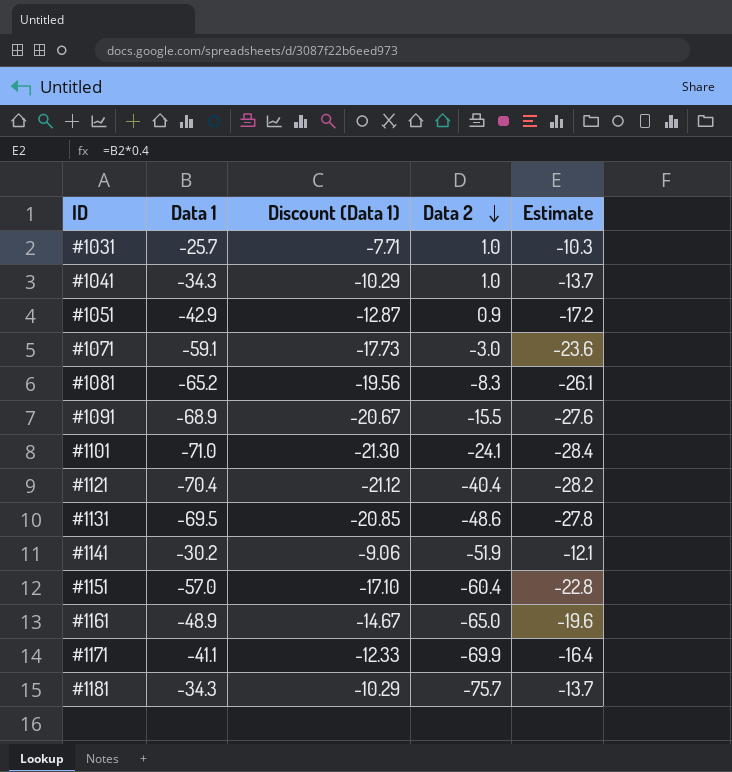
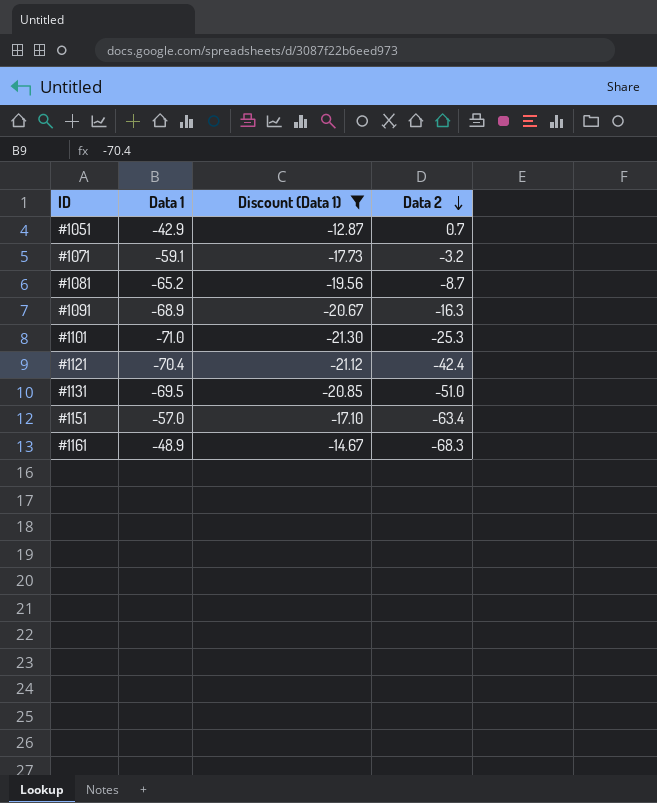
filter: none -> Discount (Data 1) <= -12.87
column Estimate | formula: [Data 1] * 0.4 -> none
#1051 | Data 2: 0.9 -> 0.7
#1071 | Data 2: -3.0 -> -3.2
#1081 | Data 2: -8.3 -> -8.7
#1091 | Data 2: -15.5 -> -16.3
#1101 | Data 2: -24.1 -> -25.3
#1121 | Data 2: -40.4 -> -42.4
#1131 | Data 2: -48.6 -> -51.0
#1151 | Data 2: -60.4 -> -63.4
#1161 | Data 2: -65.0 -> -68.3

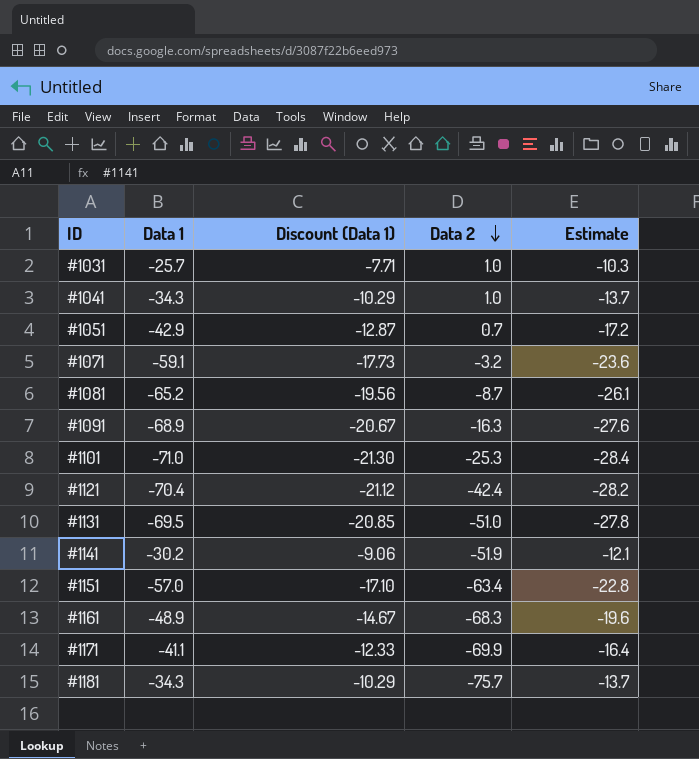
filter: Discount (Data 1) <= -12.87 -> none
column Estimate | formula: none -> [Data 1] * 0.4

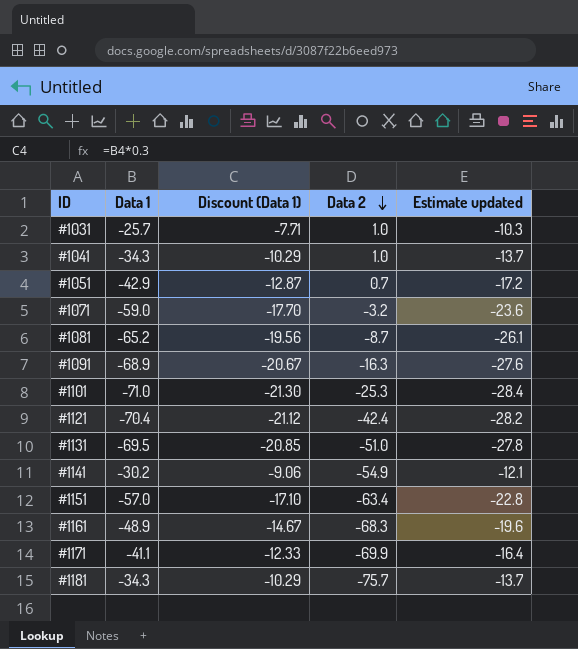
column name: Estimate -> Estimate updated
#1071 | Data 1: -59.1 -> -59.0
#1071 | Discount (Data 1): -17.73 -> -17.70
#1141 | Data 2: -51.9 -> -54.9

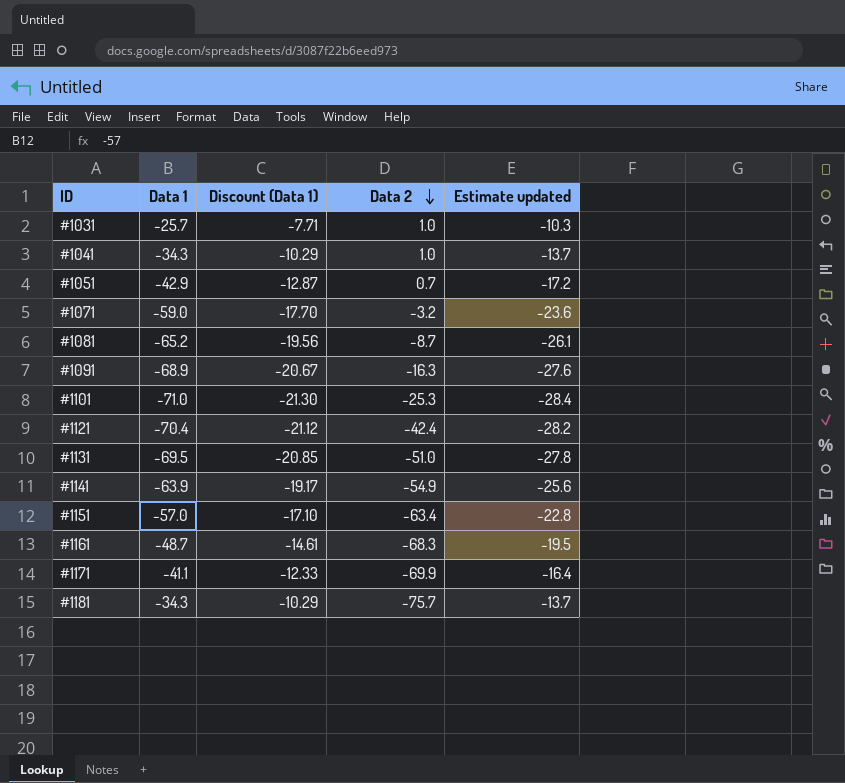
#1141 | Data 1: -30.2 -> -63.9
#1141 | Discount (Data 1): -9.06 -> -19.17
#1141 | Estimate updated: -12.1 -> -25.6
#1161 | Data 1: -48.9 -> -48.7
#1161 | Discount (Data 1): -14.67 -> -14.61
#1161 | Estimate updated: -19.6 -> -19.5

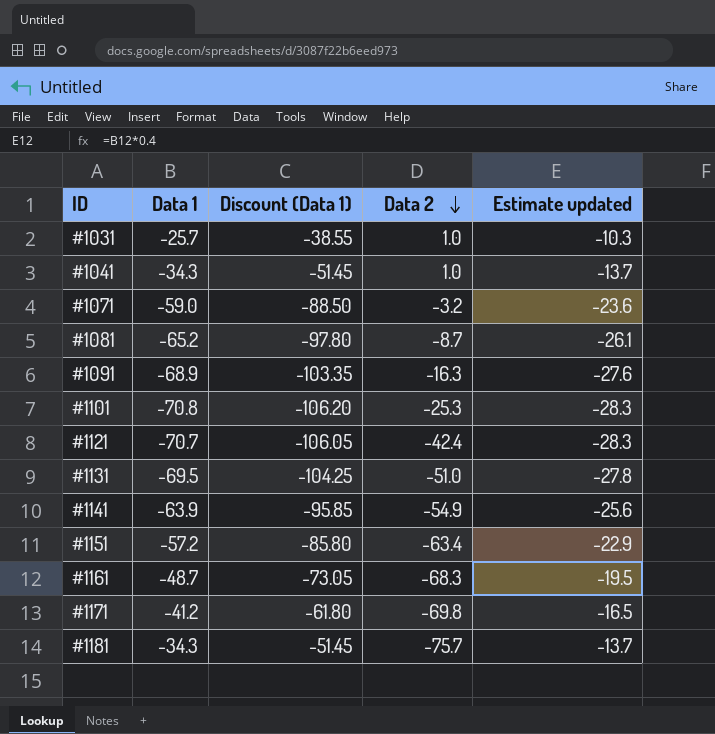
column Discount (Data 1) | formula: [Data 1] * 0.3 -> [Data 1] * 1.5
row #1051: -42.9 | -12.87 | 0.7 | -17.2 -> none
#1101 | Data 1: -71.0 -> -70.8
#1101 | Estimate updated: -28.4 -> -28.3
#1121 | Data 1: -70.4 -> -70.7
#1121 | Estimate updated: -28.2 -> -28.3
#1151 | Data 1: -57.0 -> -57.2
#1151 | Estimate updated: -22.8 -> -22.9
#1171 | Data 1: -41.1 -> -41.2
#1171 | Data 2: -69.9 -> -69.8
#1171 | Estimate updated: -16.4 -> -16.5

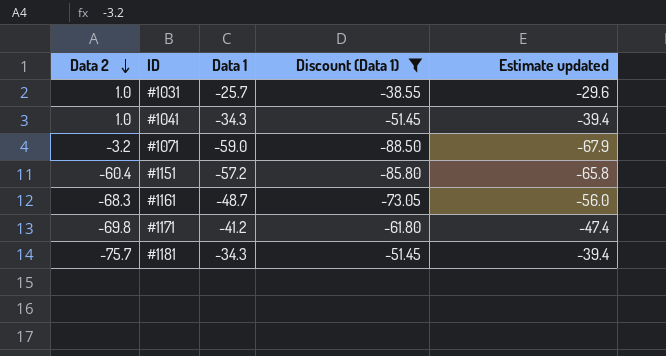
filter: none -> Discount (Data 1) >= -88.50
column Data 2 | position: 4 -> 1
column Estimate updated | formula: [Data 1] * 0.4 -> [Data 1] * 1.15
#1151 | Data 2: -63.4 -> -60.4

